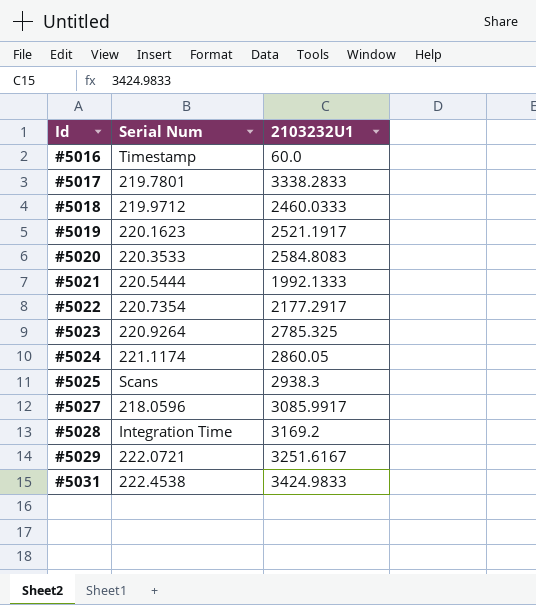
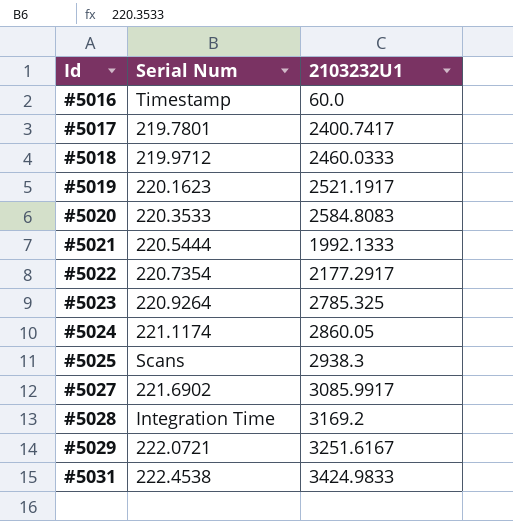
#5017 | 2103232U1: 3338.2833 -> 2400.7417
#5027 | Serial Num: 218.0596 -> 221.6902

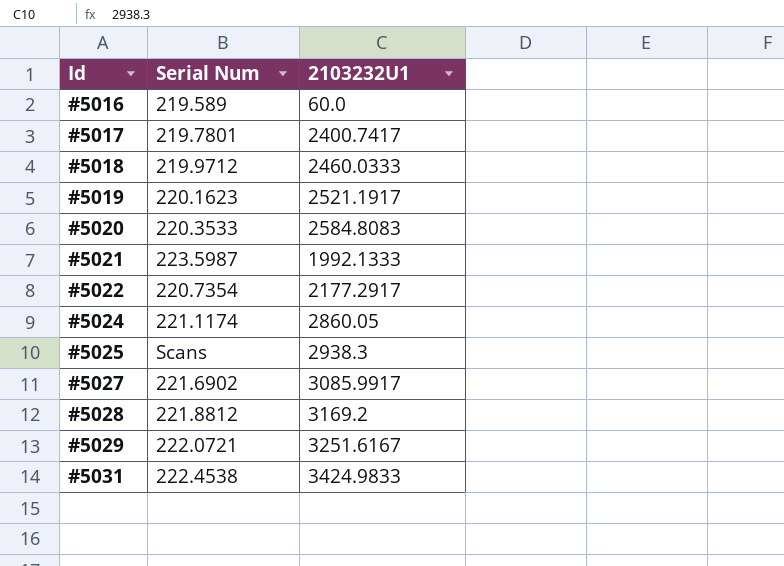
row #5023: 220.9264 | 2785.325 -> none
#5016 | Serial Num: Timestamp -> 219.589
#5021 | Serial Num: 220.5444 -> 223.5987
#5028 | Serial Num: Integration Time -> 221.8812

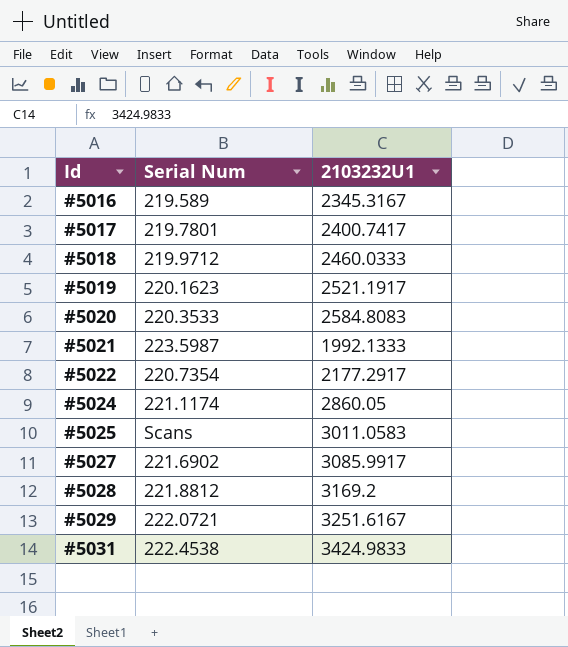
#5016 | 2103232U1: 60.0 -> 2345.3167
#5025 | 2103232U1: 2938.3 -> 3011.0583

